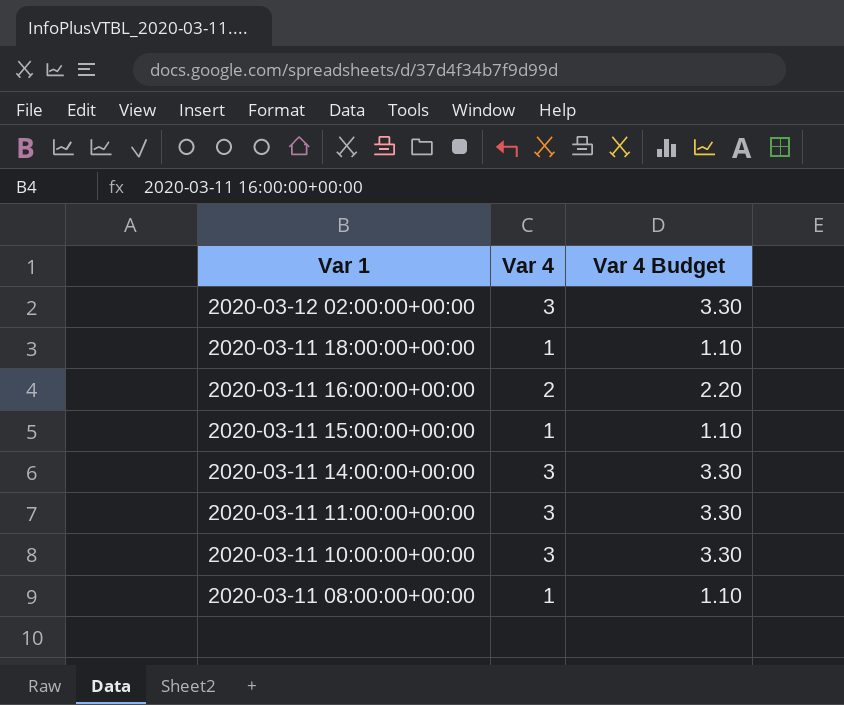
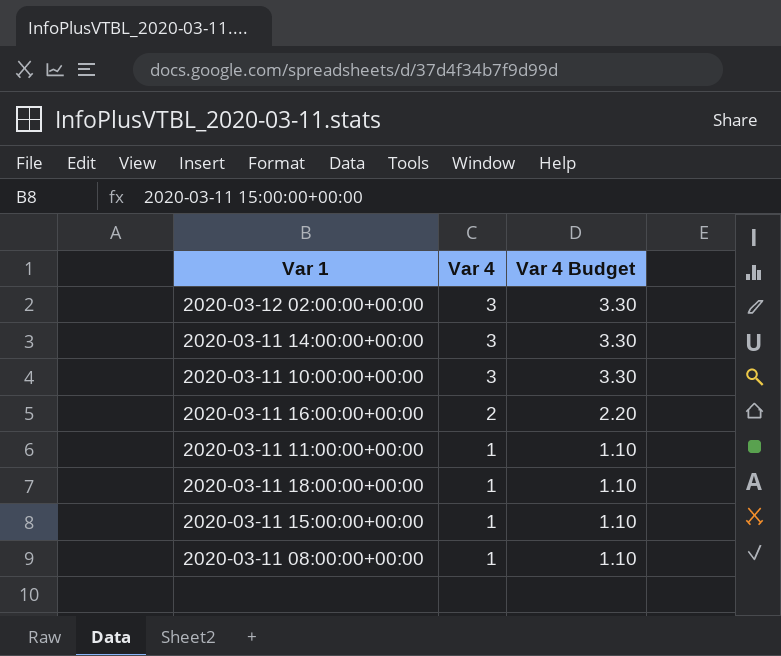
row order: Var 1 descending -> Var 4 descending
2020-03-11 11:00:00+00:00 | Var 4: 3 -> 1
2020-03-11 11:00:00+00:00 | Var 4 Budget: 3.30 -> 1.10

